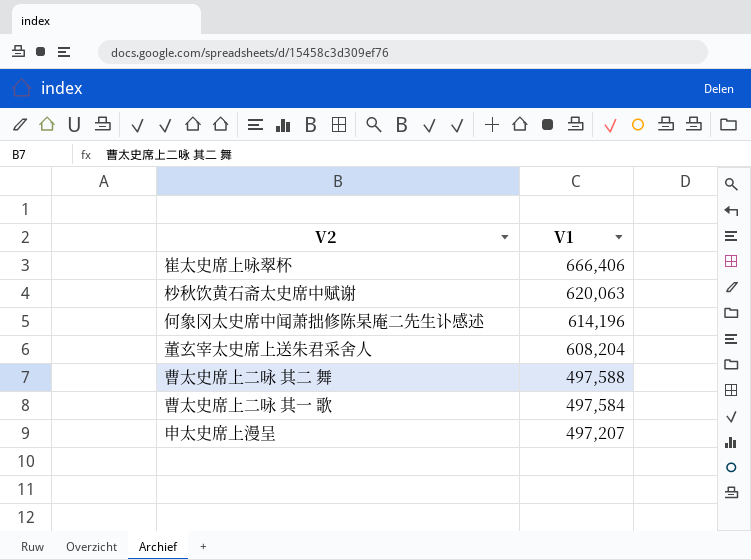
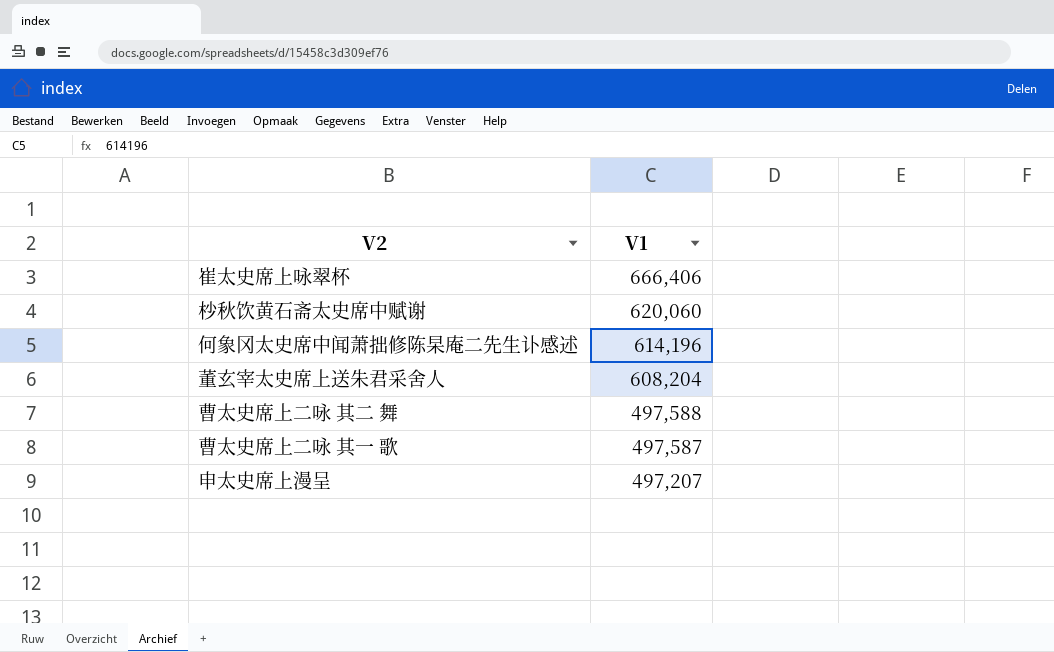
杪秋饮黄石斋太史席中赋谢 | V1: 620,063 -> 620,060
曹太史席上二咏 其一 歌 | V1: 497,584 -> 497,587

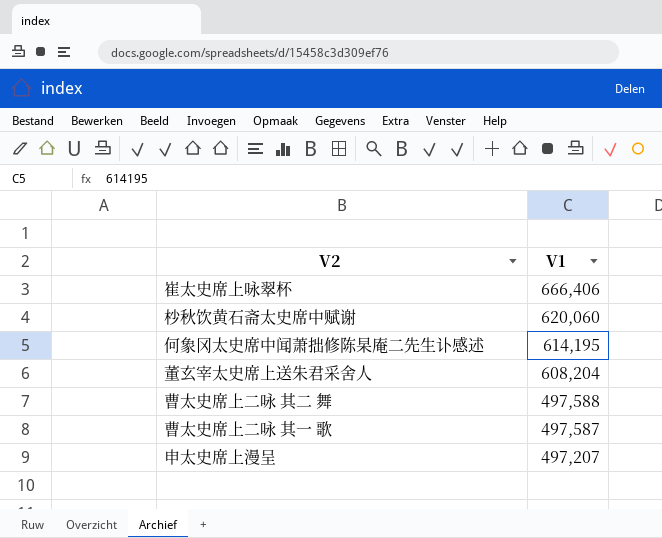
何象冈太史席中闻萧拙修陈杲庵二先生讣感述 | V1: 614,196 -> 614,195

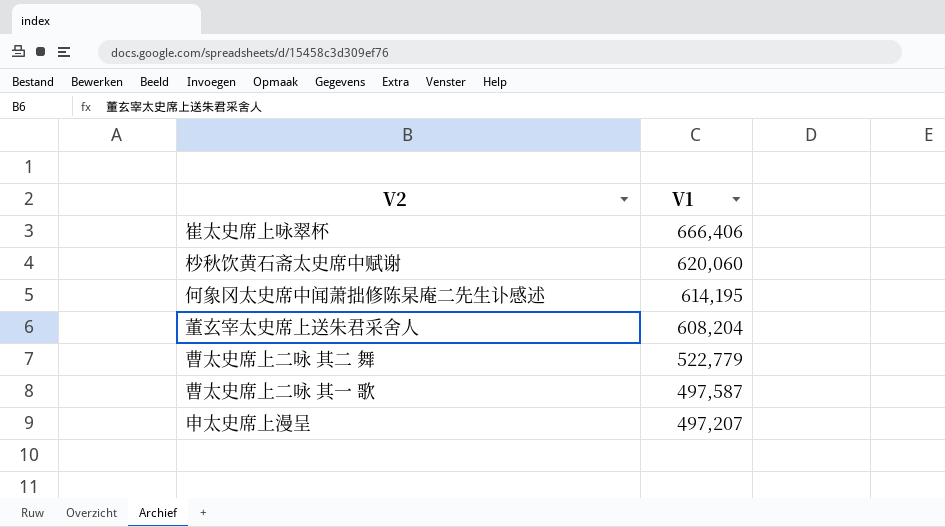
曹太史席上二咏 其二 舞 | V1: 497,588 -> 522,779

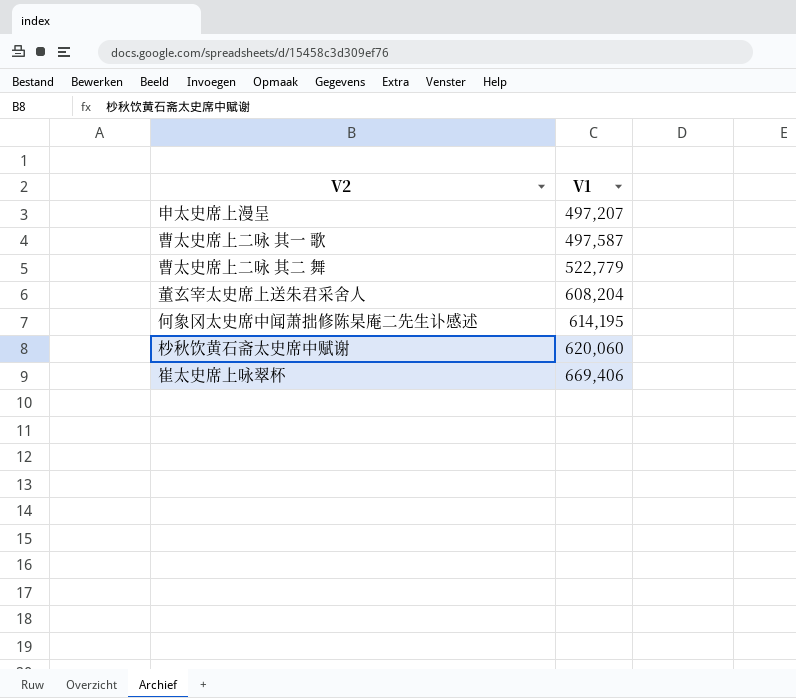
row order: V1 descending -> V1 ascending
崔太史席上咏翠杯 | V1: 666,406 -> 669,406

